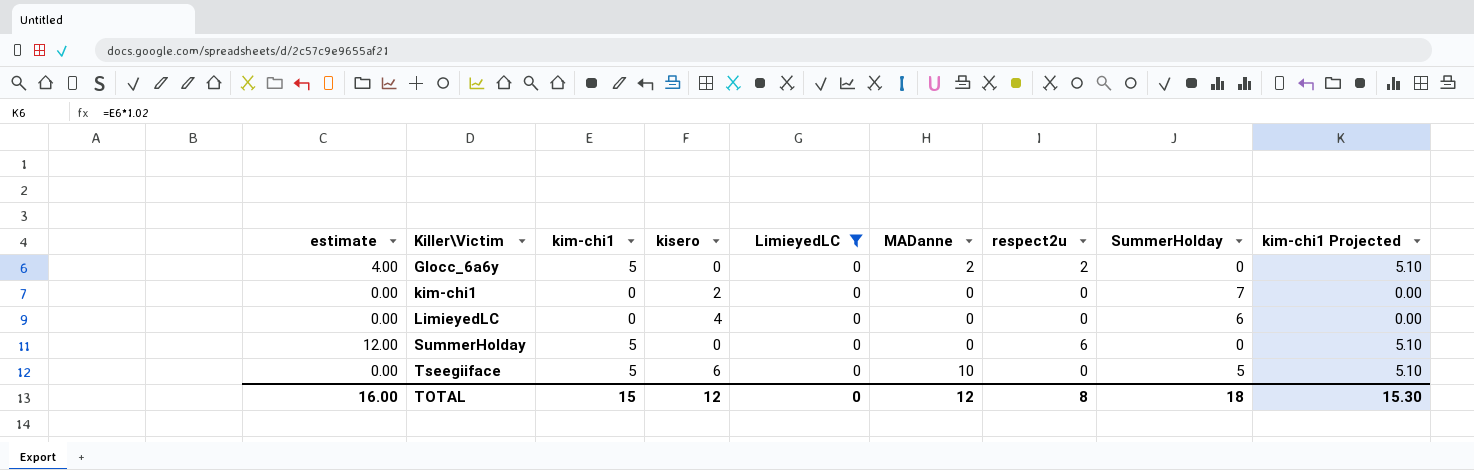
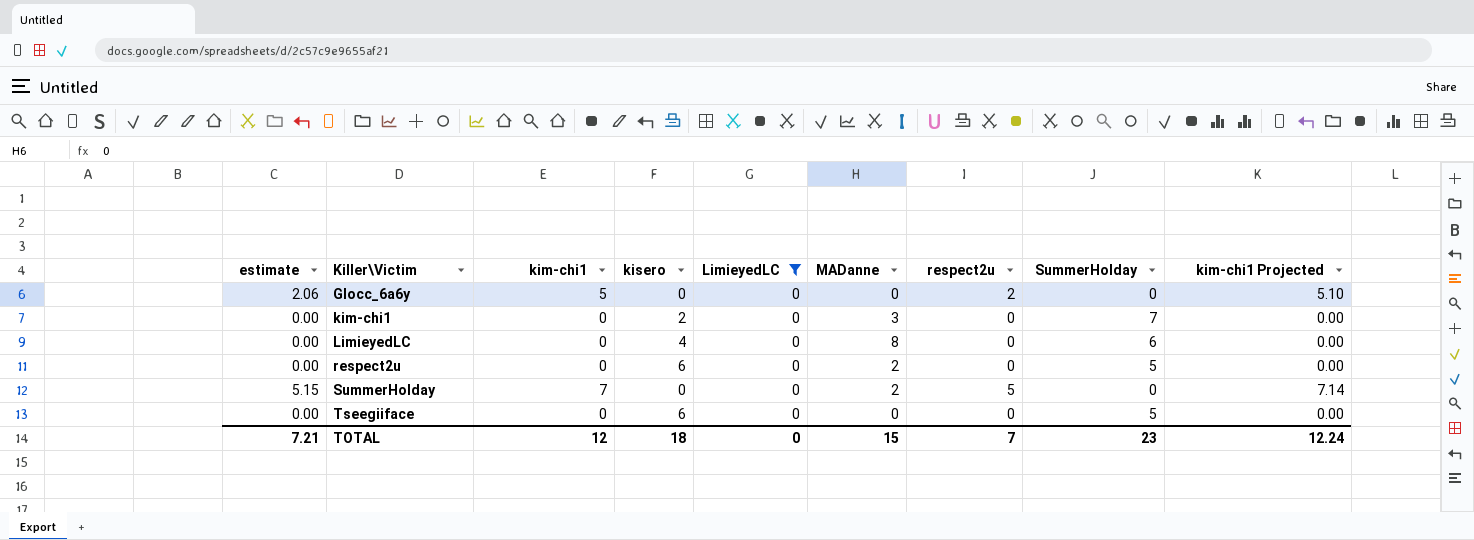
column estimate | formula: [respect2u] * 2 -> [respect2u] * 1.03
Glocc_6a6y | MADanne: 2 -> 0
kim-chi1 | MADanne: 0 -> 3
LimieyedLC | MADanne: 0 -> 8
row respect2u: none -> 0.00 | 0 | 6 | 0 | 2 | 0 | 5 | 0.00
SummerHolday | kim-chi1: 5 -> 7
SummerHolday | MADanne: 0 -> 2
SummerHolday | respect2u: 6 -> 5
SummerHolday | kim-chi1 Projected: 5.10 -> 7.14
Tseegiiface | kim-chi1: 5 -> 0
Tseegiiface | MADanne: 10 -> 0
Tseegiiface | kim-chi1 Projected: 5.10 -> 0.00
TOTAL | estimate: 16.00 -> 7.21
TOTAL | kim-chi1: 15 -> 12
TOTAL | kisero: 12 -> 18
TOTAL | MADanne: 12 -> 15
TOTAL | respect2u: 8 -> 7
TOTAL | SummerHolday: 18 -> 23
TOTAL | kim-chi1 Projected: 15.30 -> 12.24

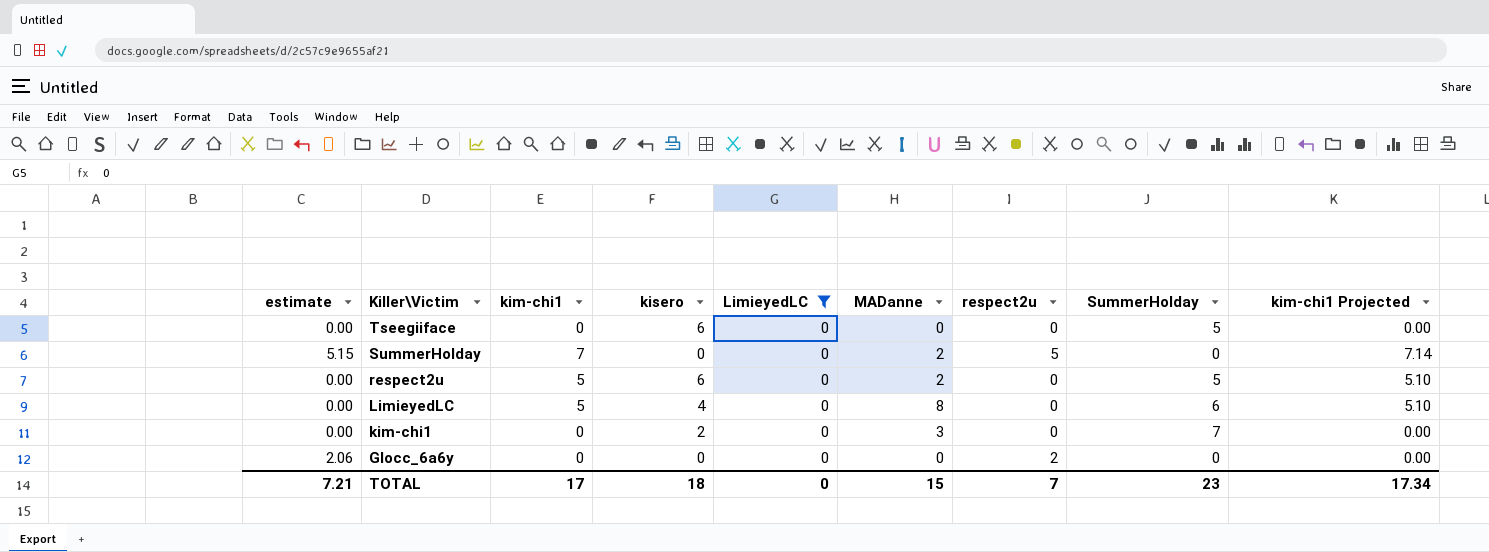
row order: Killer\Victim ascending -> Killer\Victim descending
respect2u | kim-chi1: 0 -> 5
respect2u | kim-chi1 Projected: 0.00 -> 5.10
LimieyedLC | kim-chi1: 0 -> 5
LimieyedLC | kim-chi1 Projected: 0.00 -> 5.10
Glocc_6a6y | kim-chi1: 5 -> 0
Glocc_6a6y | kim-chi1 Projected: 5.10 -> 0.00
TOTAL | kim-chi1: 12 -> 17
TOTAL | kim-chi1 Projected: 12.24 -> 17.34

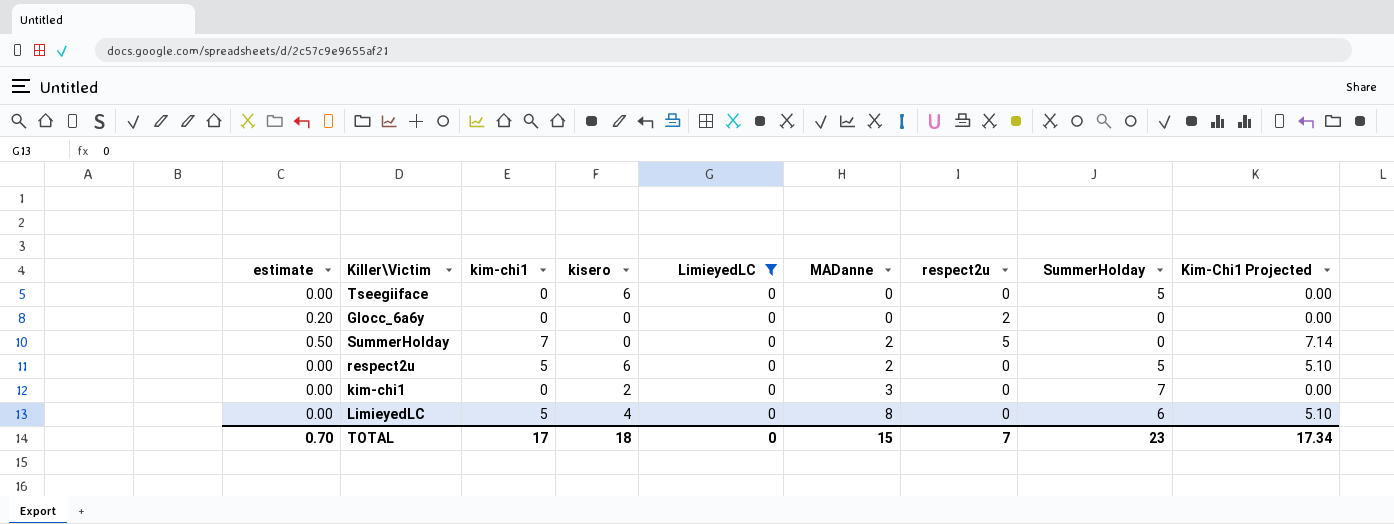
row order: Killer\Victim descending -> MADanne ascending
column estimate | formula: [respect2u] * 1.03 -> [respect2u] * 0.1
column name: kim-chi1 Projected -> Kim-Chi1 Projected
TOTAL | estimate: 7.21 -> 0.70

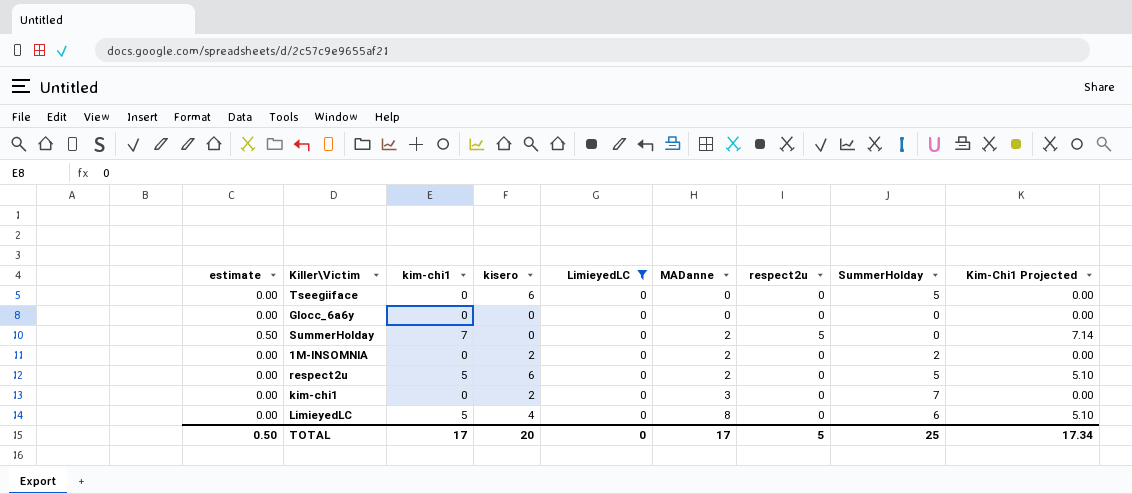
Glocc_6a6y | estimate: 0.20 -> 0.00
Glocc_6a6y | respect2u: 2 -> 0
row 1M-INSOMNIA: none -> 0.00 | 0 | 2 | 0 | 2 | 0 | 2 | 0.00
TOTAL | estimate: 0.70 -> 0.50
TOTAL | kisero: 18 -> 20
TOTAL | MADanne: 15 -> 17
TOTAL | respect2u: 7 -> 5
TOTAL | SummerHolday: 23 -> 25

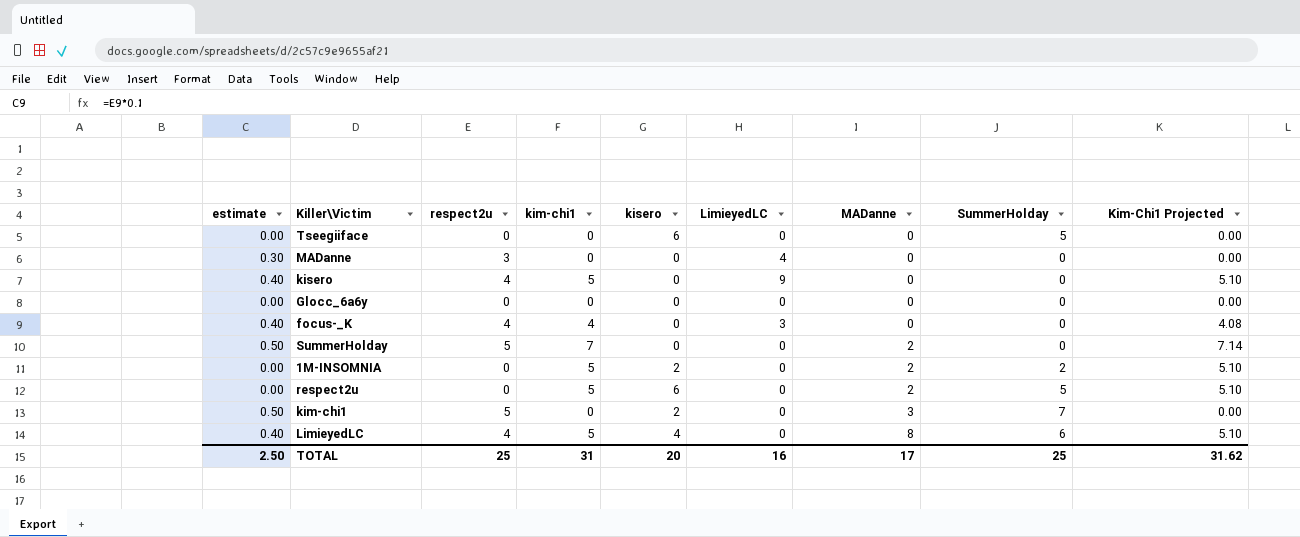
filter: LimieyedLC = 0 -> none
column respect2u | position: 7 -> 3
1M-INSOMNIA | kim-chi1: 0 -> 5
1M-INSOMNIA | Kim-Chi1 Projected: 0.00 -> 5.10
kim-chi1 | estimate: 0.00 -> 0.50
kim-chi1 | respect2u: 0 -> 5
LimieyedLC | estimate: 0.00 -> 0.40
LimieyedLC | respect2u: 0 -> 4
TOTAL | estimate: 0.50 -> 2.50
TOTAL | respect2u: 5 -> 25
TOTAL | kim-chi1: 17 -> 31
TOTAL | LimieyedLC: 0 -> 16
TOTAL | Kim-Chi1 Projected: 17.34 -> 31.62

